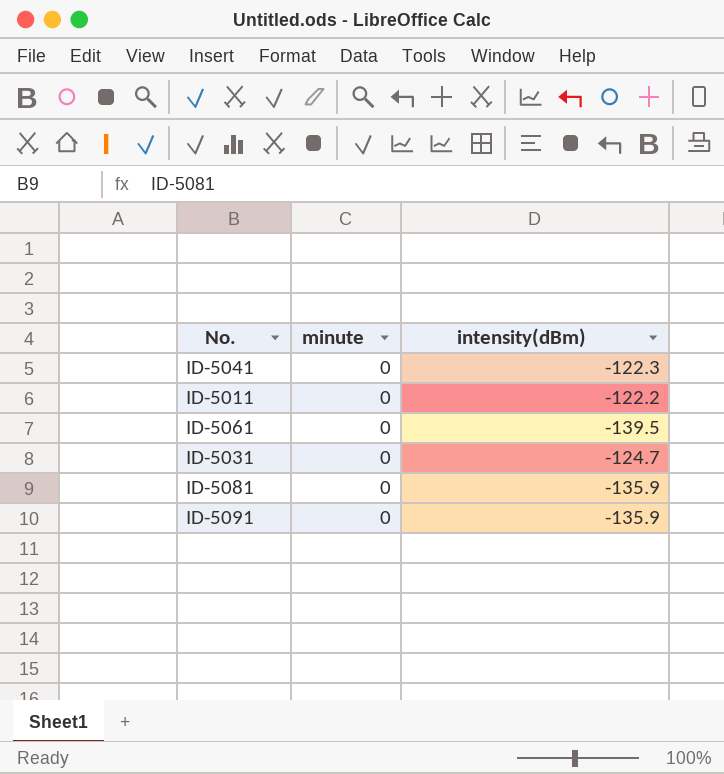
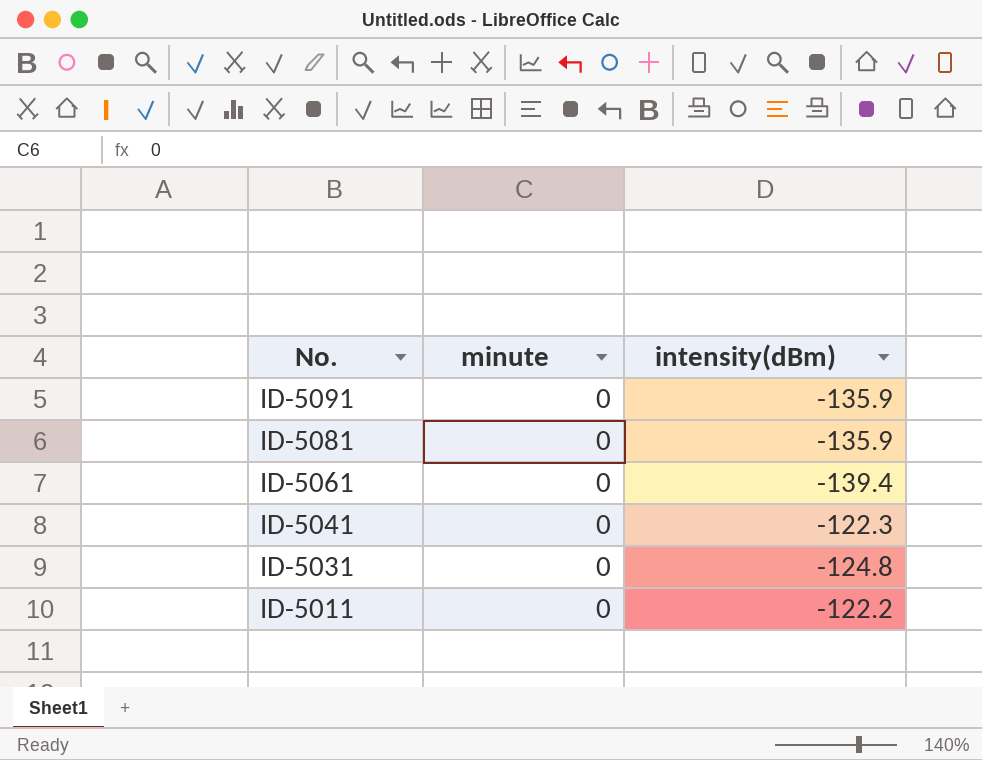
row order: none -> No. descending
ID-5061 | intensity(dBm): -139.5 -> -139.4
ID-5031 | intensity(dBm): -124.7 -> -124.8

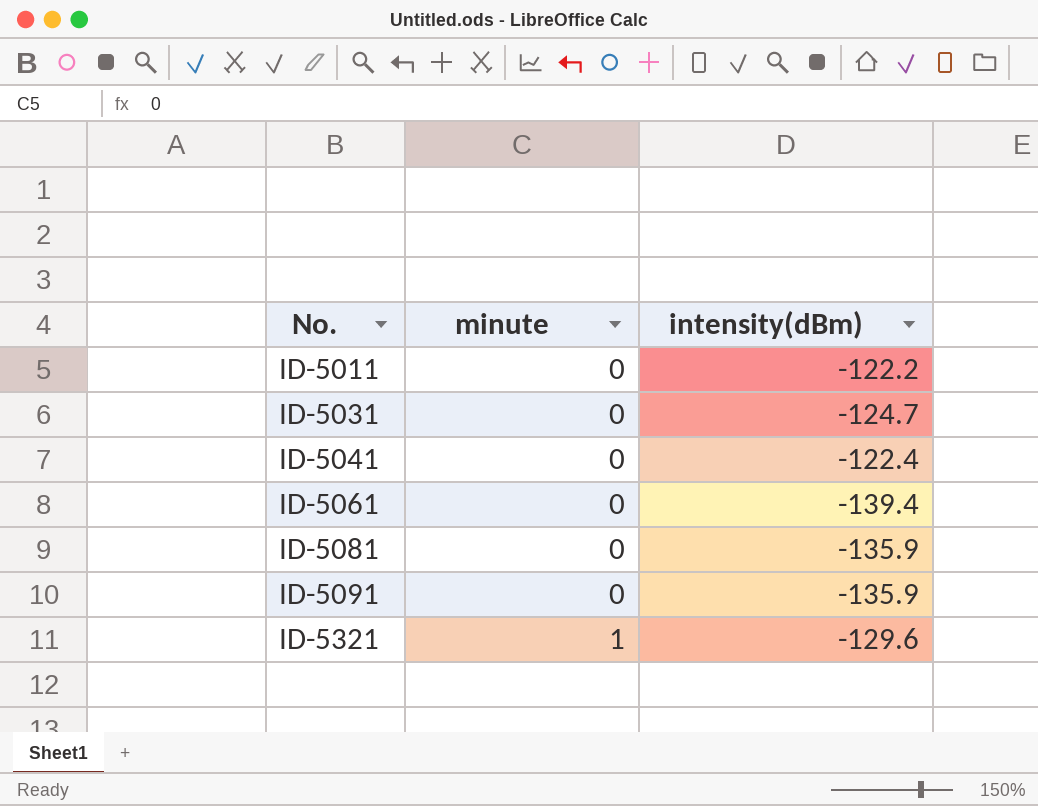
row order: No. descending -> No. ascending
ID-5031 | intensity(dBm): -124.8 -> -124.7
ID-5041 | intensity(dBm): -122.3 -> -122.4
row ID-5321: none -> 1 | -129.6

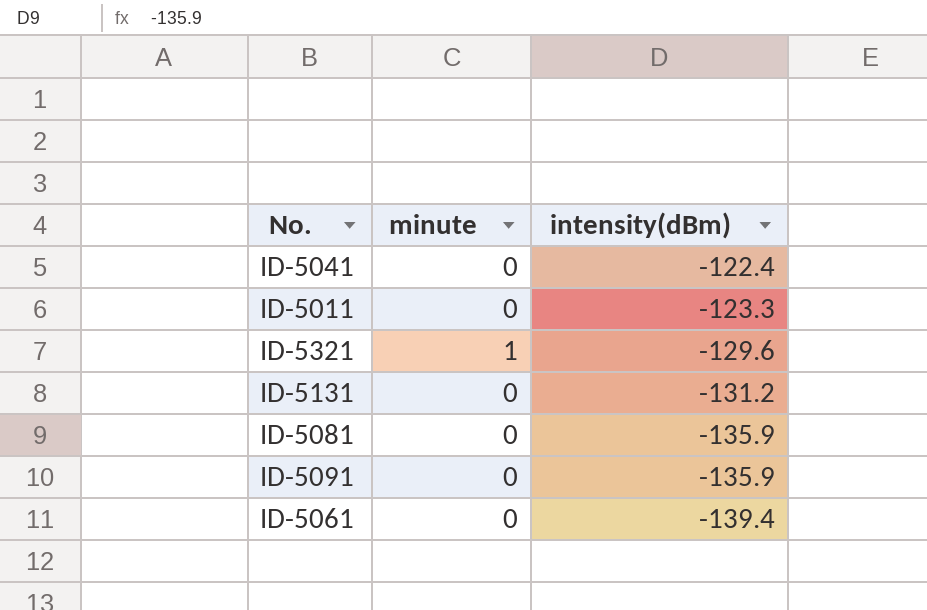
row order: No. ascending -> intensity(dBm) descending
row ID-5031: 0 | -124.7 -> none
ID-5011 | intensity(dBm): -122.2 -> -123.3
row ID-5131: none -> 0 | -131.2

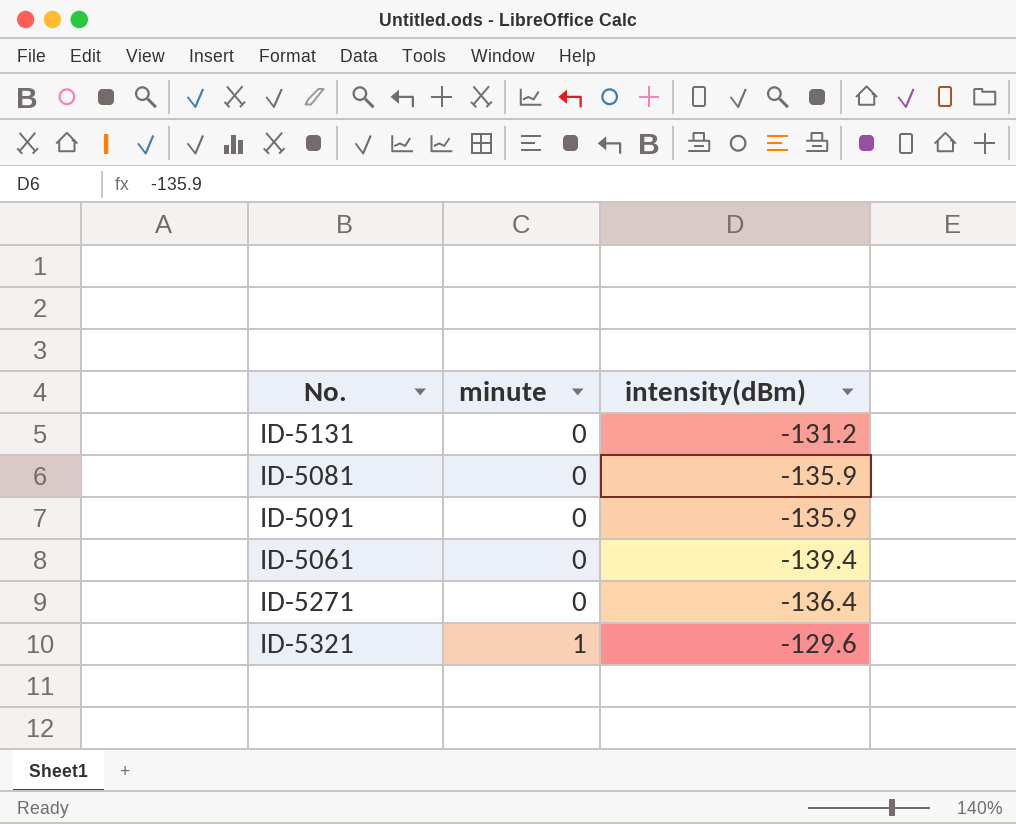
row order: intensity(dBm) descending -> minute ascending
row ID-5041: 0 | -122.4 -> none
row ID-5011: 0 | -123.3 -> none
row ID-5271: none -> 0 | -136.4

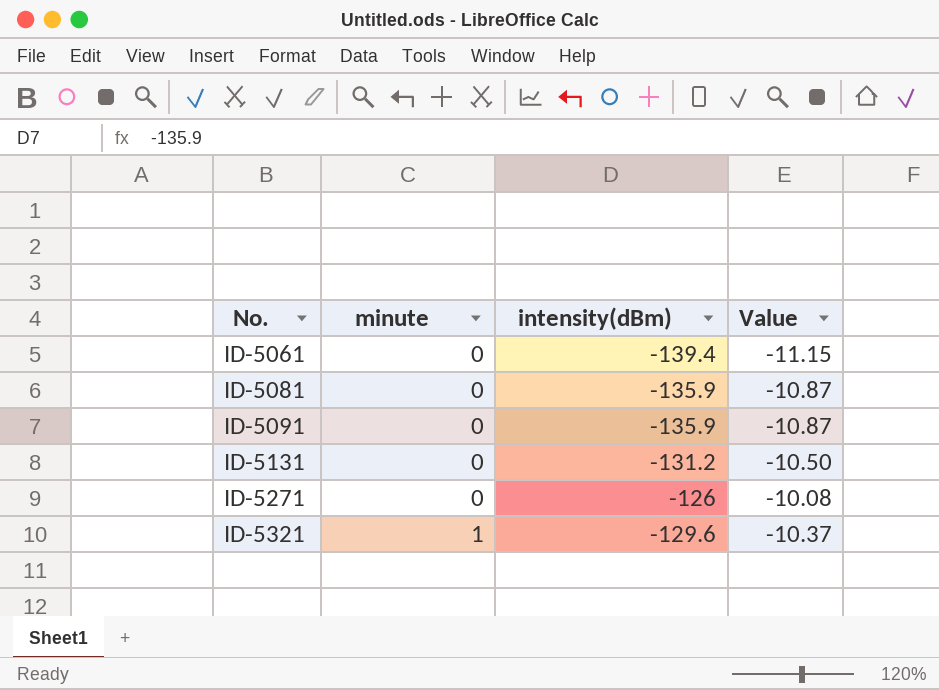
row order: minute ascending -> No. ascending
column Value | formula: none -> [intensity(dBm)] * 0.08
ID-5271 | intensity(dBm): -136.4 -> -126

